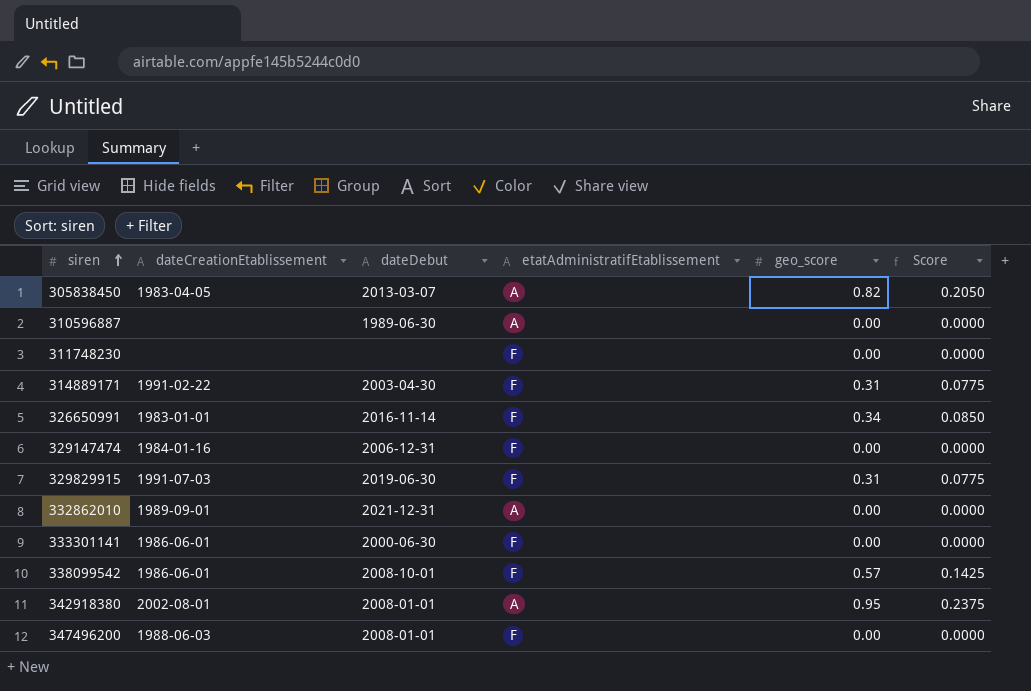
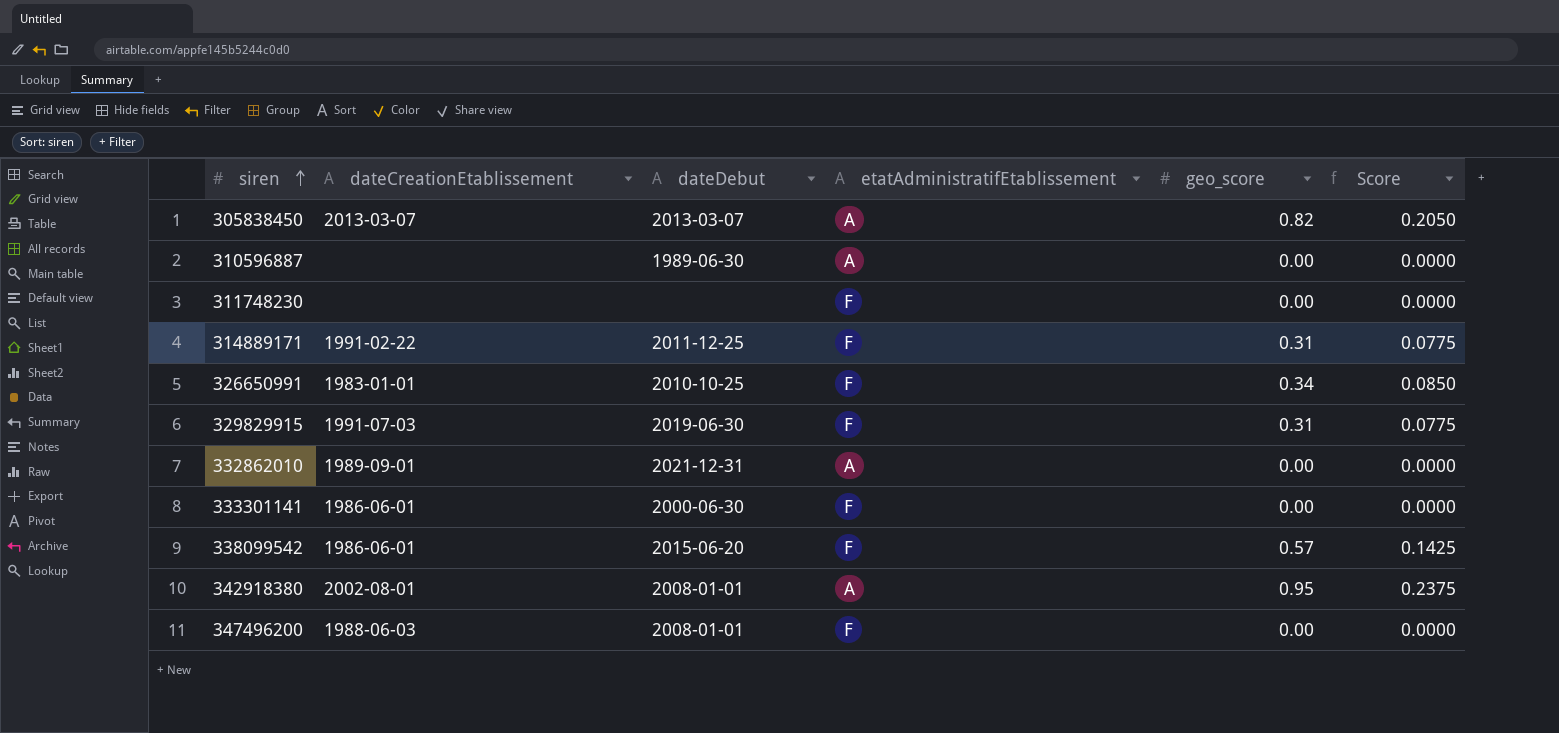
row 329147474: 1984-01-16 | 2006-12-31 | F | 0.00 | 0.0000 -> none
305838450 | dateCreationEtablissement: 1983-04-05 -> 2013-03-07
314889171 | dateDebut: 2003-04-30 -> 2011-12-25
326650991 | dateDebut: 2016-11-14 -> 2010-10-25
338099542 | dateDebut: 2008-10-01 -> 2015-06-20

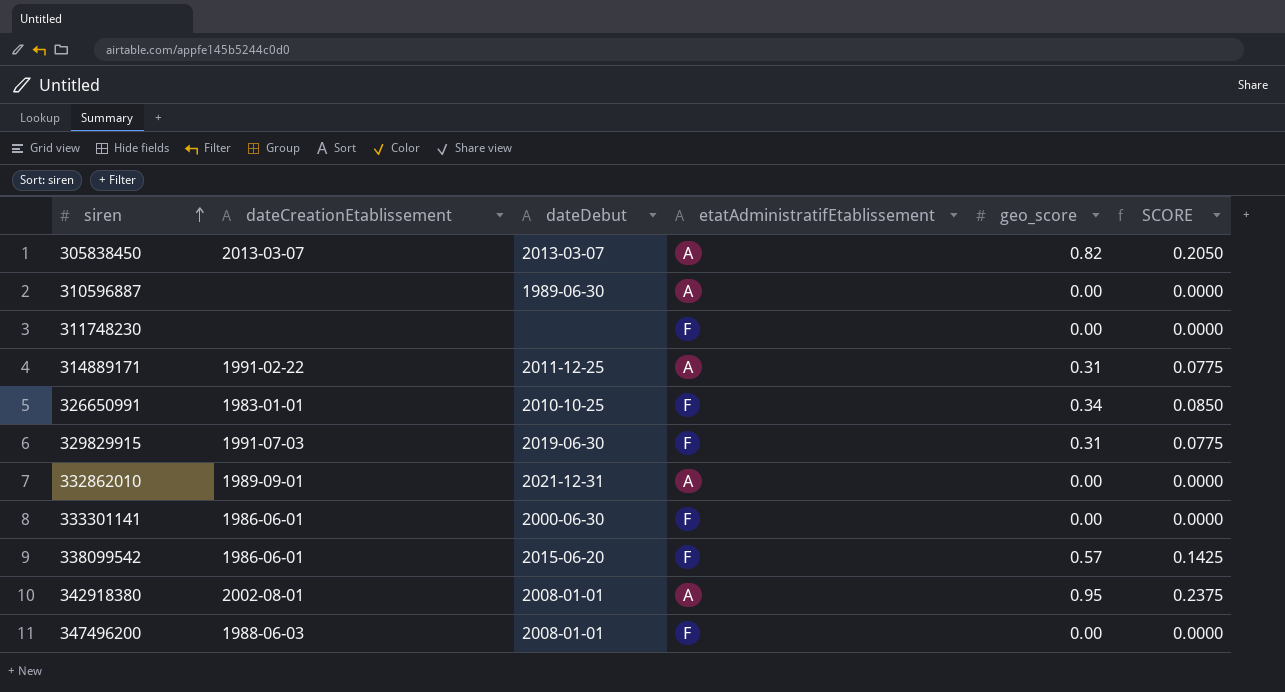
column name: Score -> SCORE
314889171 | etatAdministratifEtablissement: F -> A

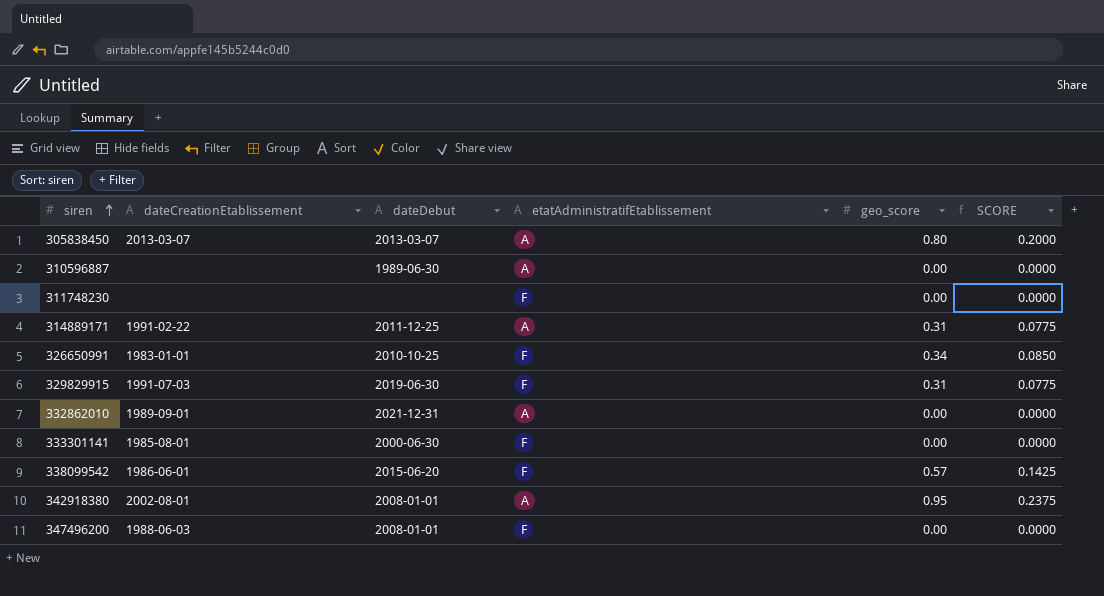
305838450 | geo_score: 0.82 -> 0.80
305838450 | SCORE: 0.2050 -> 0.2000
333301141 | dateCreationEtablissement: 1986-06-01 -> 1985-08-01

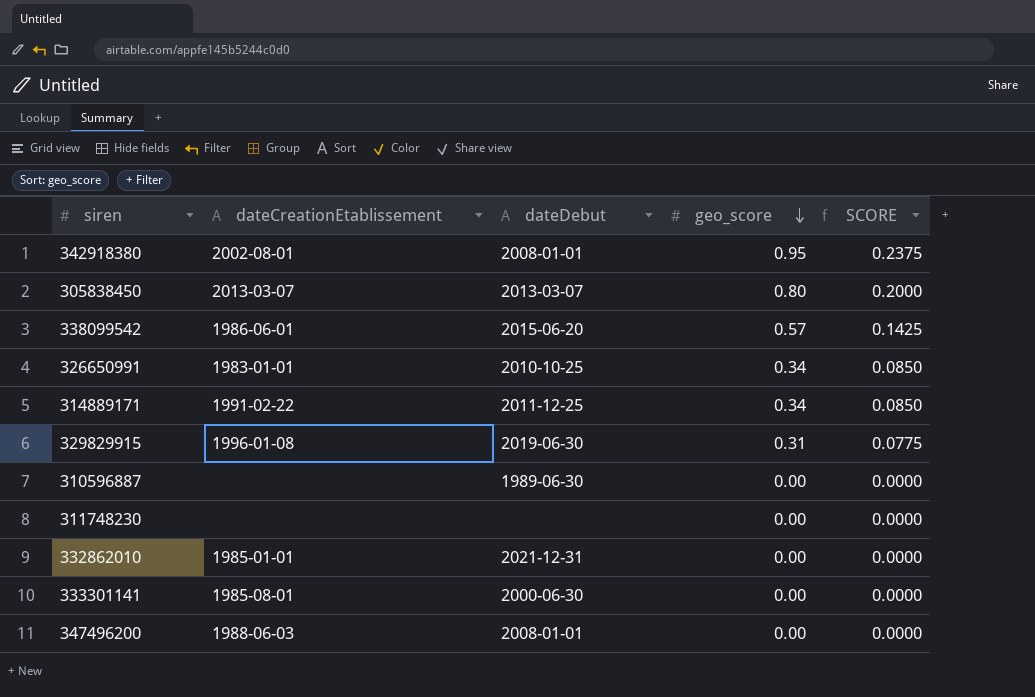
row order: siren ascending -> geo_score descending
column etatAdministratifEtablissement | position: 4 -> none
314889171 | geo_score: 0.31 -> 0.34
314889171 | SCORE: 0.0775 -> 0.0850
329829915 | dateCreationEtablissement: 1991-07-03 -> 1996-01-08
332862010 | dateCreationEtablissement: 1989-09-01 -> 1985-01-01

